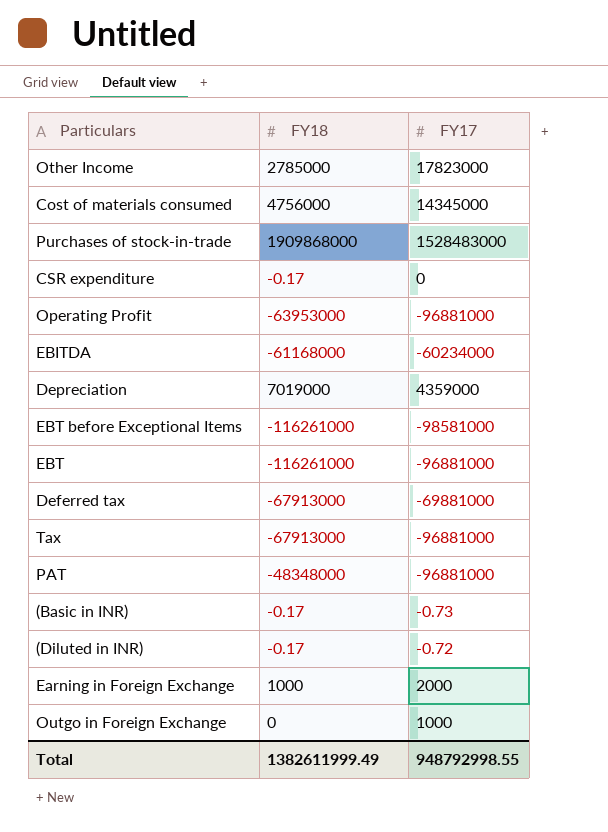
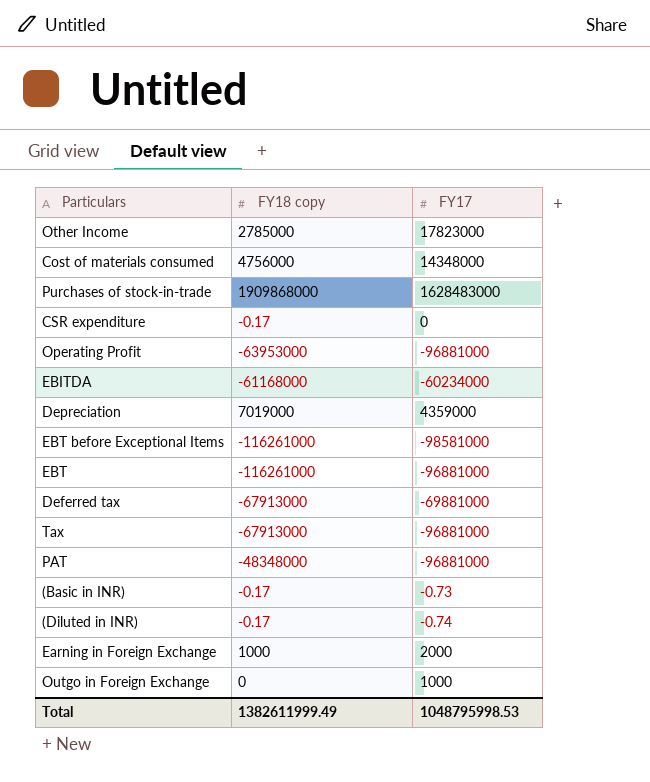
column name: FY18 -> FY18 copy
Cost of materials consumed | FY17: 14345000 -> 14348000
Purchases of stock-in-trade | FY17: 1528483000 -> 1628483000
(Diluted in INR) | FY17: -0.72 -> -0.74
Total | FY17: 948792998.55 -> 1048795998.53

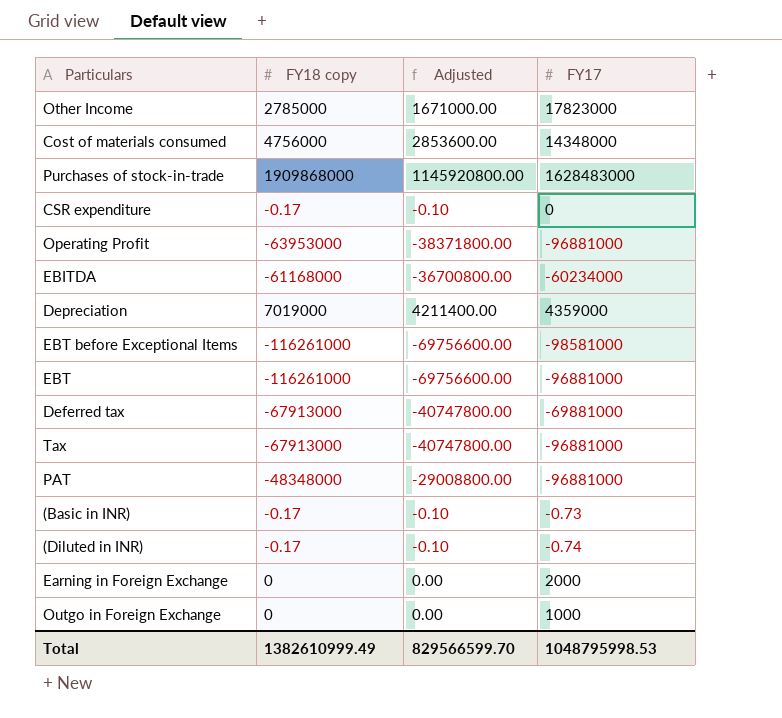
column Adjusted | formula: none -> [FY18 copy] * 0.6
Earning in Foreign Exchange | FY18 copy: 1000 -> 0
Total | FY18 copy: 1382611999.49 -> 1382610999.49

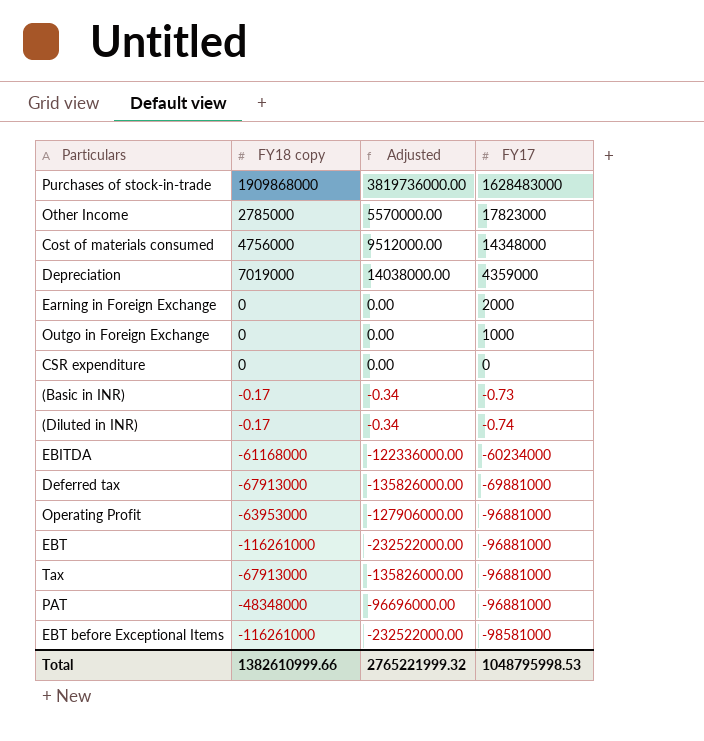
row order: none -> FY17 descending
column Adjusted | formula: [FY18 copy] * 0.6 -> [FY18 copy] * 2
CSR expenditure | FY18 copy: -0.17 -> 0
Total | FY18 copy: 1382610999.49 -> 1382610999.66
Total | Adjusted: 829566599.70 -> 2765221999.32

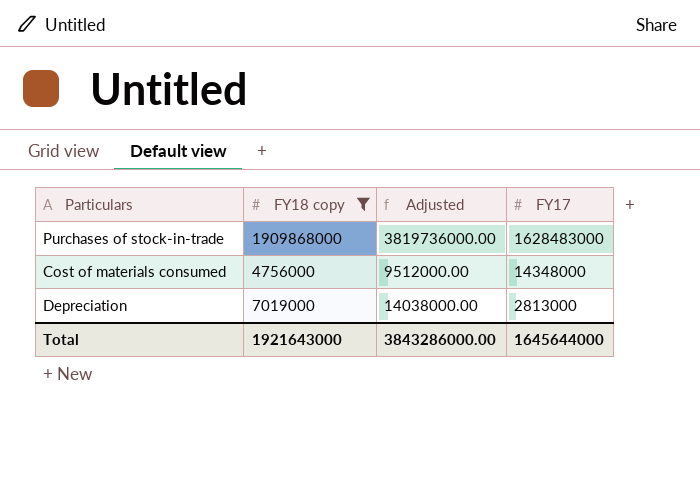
filter: none -> FY18 copy >= 4756000
Depreciation | FY17: 4359000 -> 2813000
Total | FY18 copy: 1382610999.66 -> 1921643000
Total | Adjusted: 2765221999.32 -> 3843286000.00
Total | FY17: 1048795998.53 -> 1645644000

